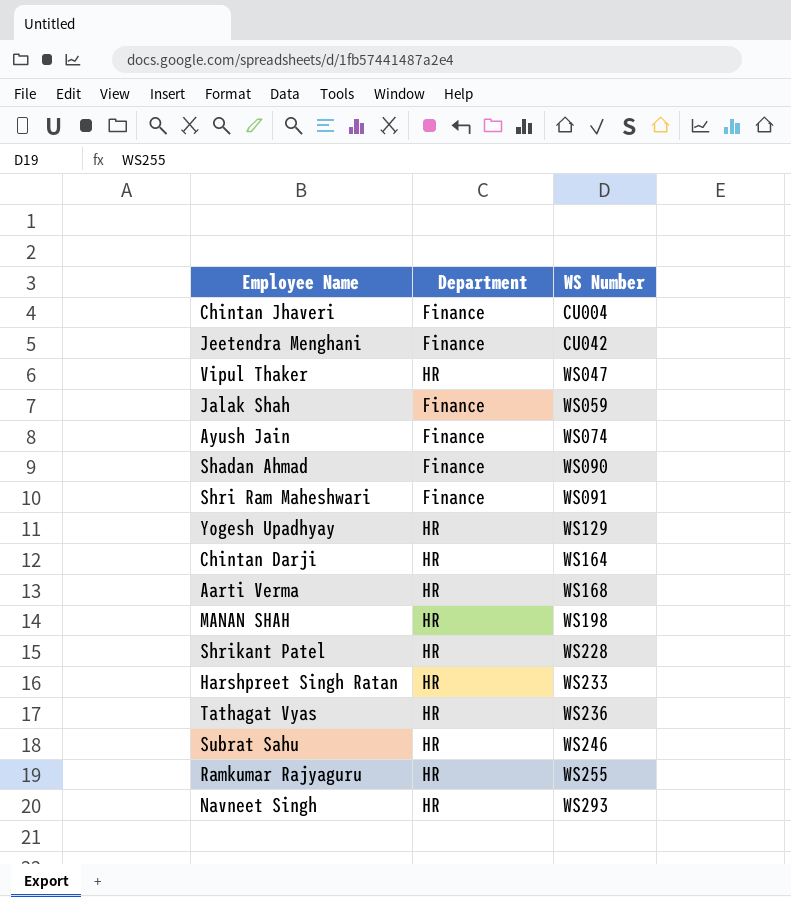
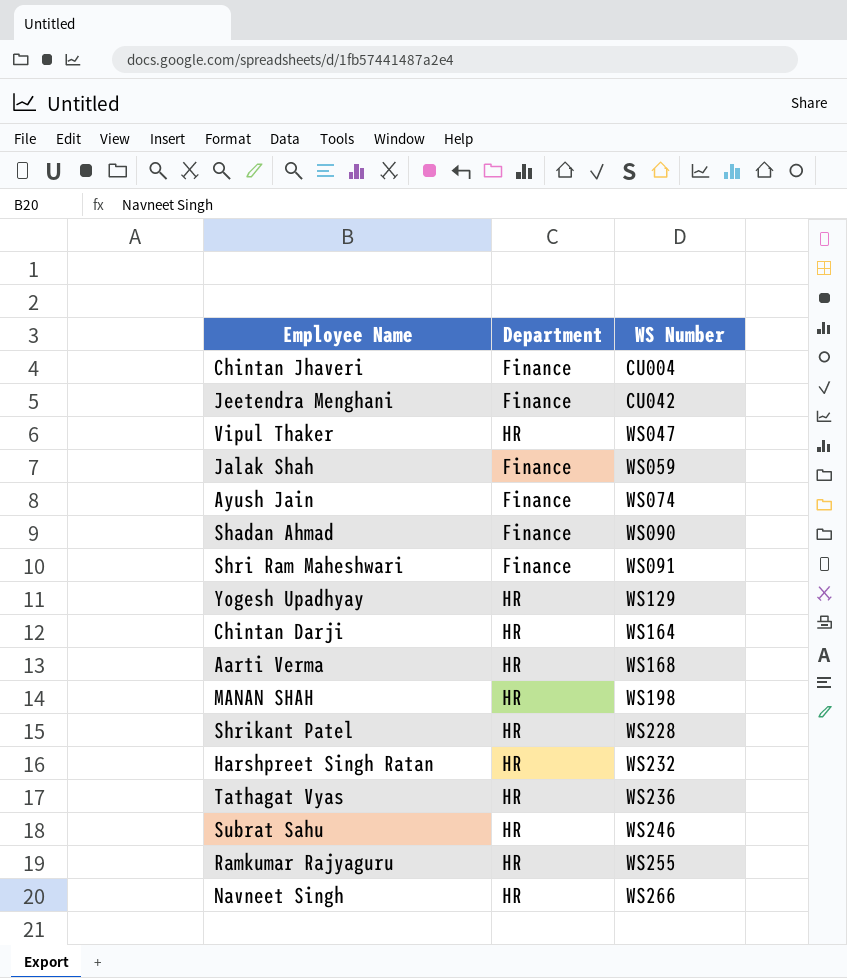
Harshpreet Singh Ratan | WS Number: WS233 -> WS232
Navneet Singh | WS Number: WS293 -> WS266

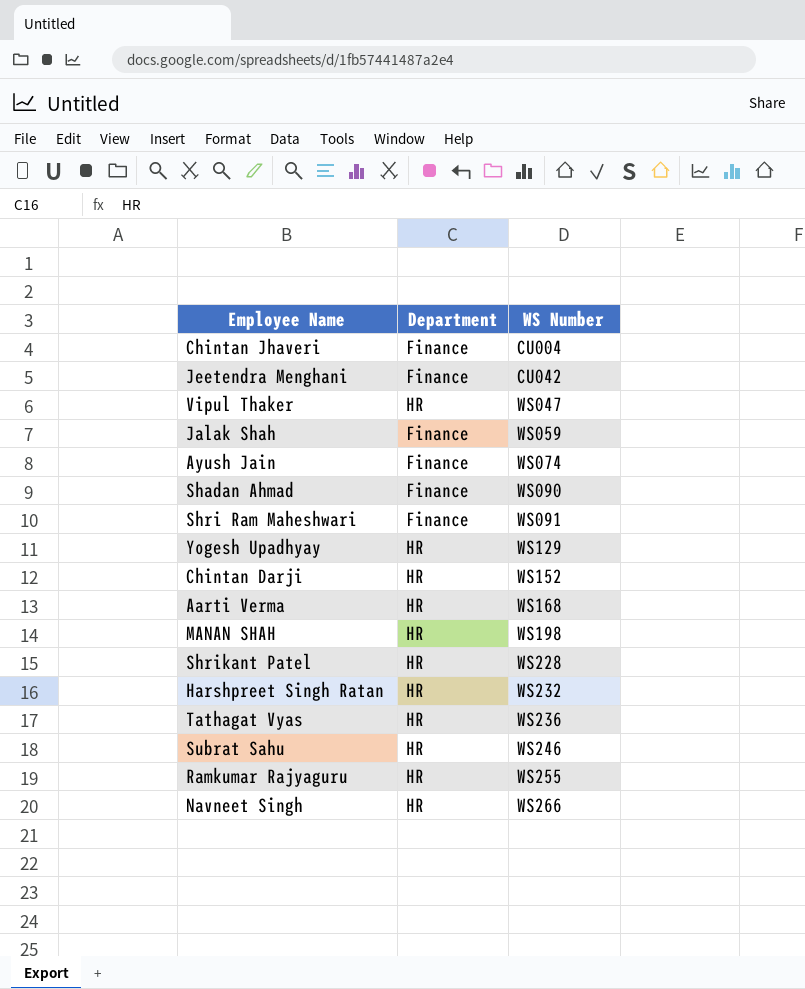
Chintan Darji | WS Number: WS164 -> WS152

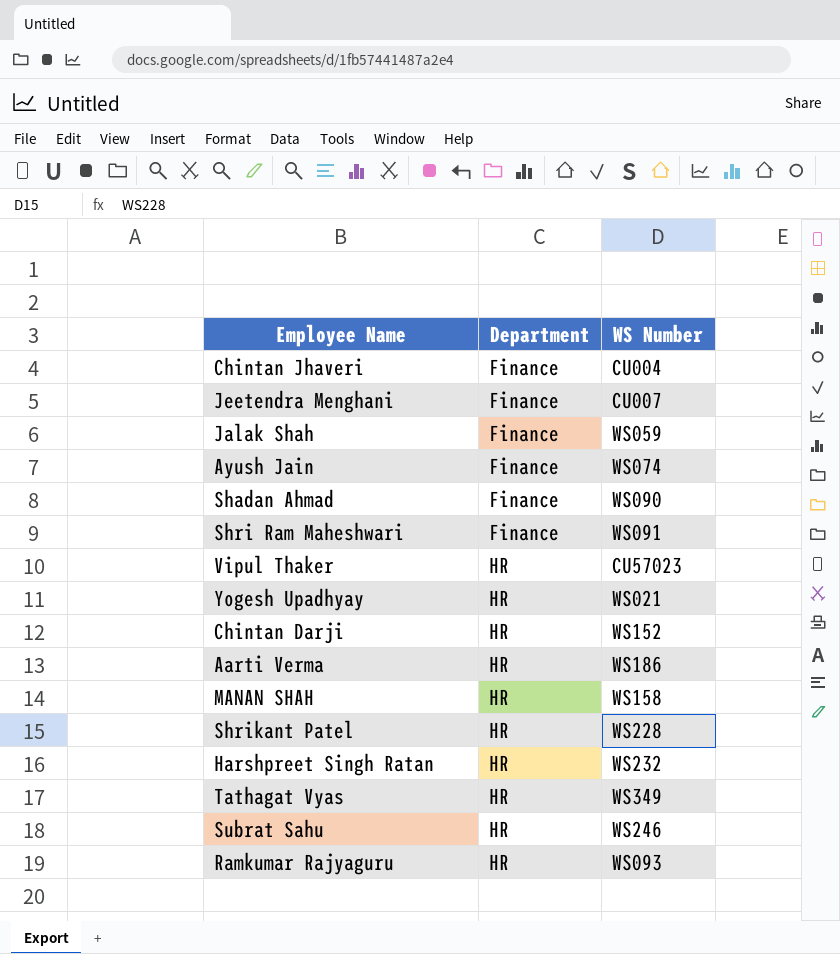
row order: WS Number ascending -> Department ascending
row Navneet Singh: HR | WS266 -> none
Jeetendra Menghani | WS Number: CU042 -> CU007
Vipul Thaker | WS Number: WS047 -> CU57023
Yogesh Upadhyay | WS Number: WS129 -> WS021
Aarti Verma | WS Number: WS168 -> WS186
MANAN SHAH | WS Number: WS198 -> WS158
Tathagat Vyas | WS Number: WS236 -> WS349
Ramkumar Rajyaguru | WS Number: WS255 -> WS093

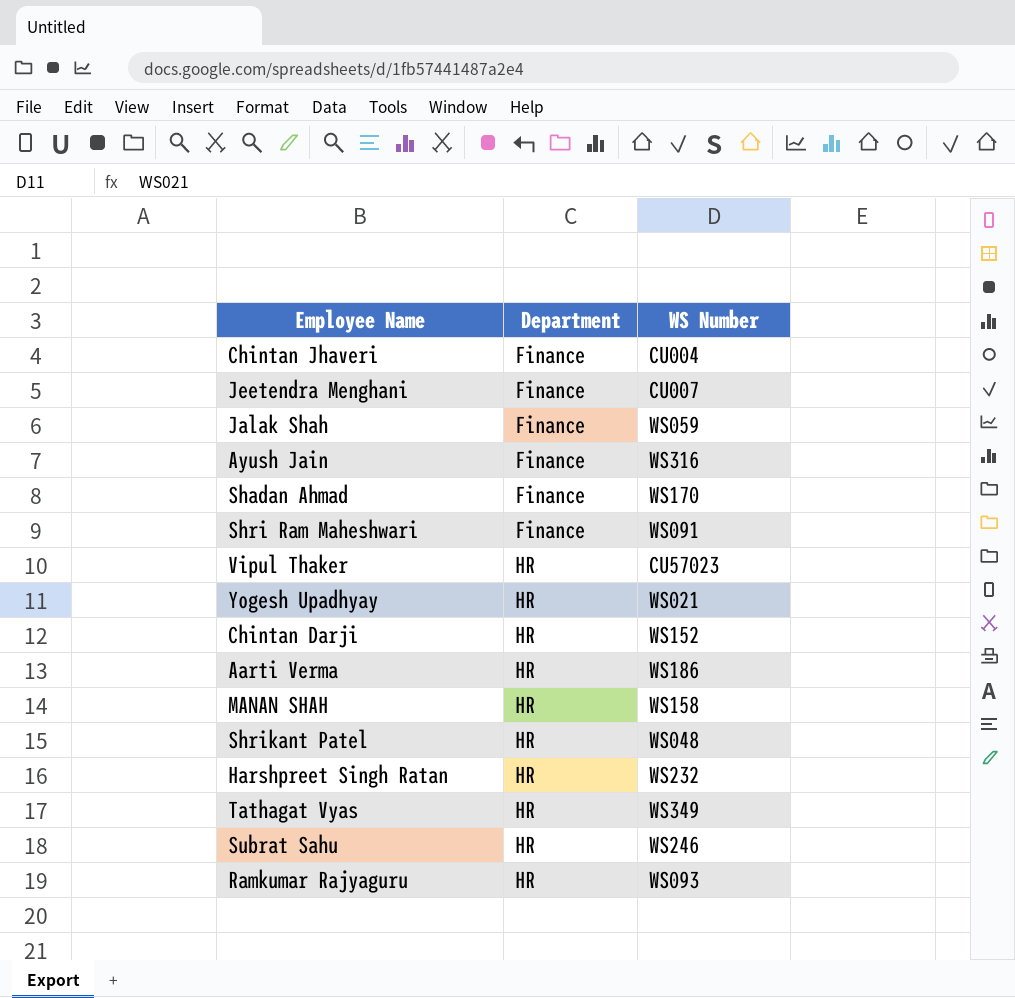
Ayush Jain | WS Number: WS074 -> WS316
Shadan Ahmad | WS Number: WS090 -> WS170
Shrikant Patel | WS Number: WS228 -> WS048

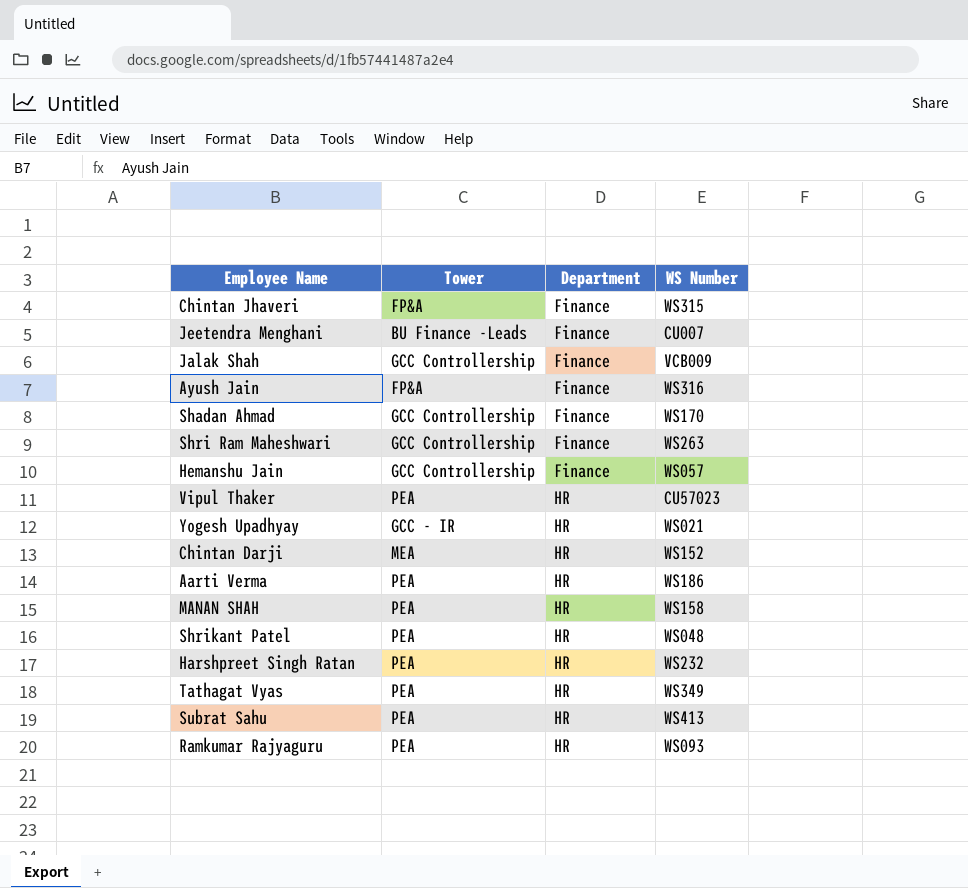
column Tower | position: none -> 2
Chintan Jhaveri | WS Number: CU004 -> WS315
Jalak Shah | WS Number: WS059 -> VCB009
Shri Ram Maheshwari | WS Number: WS091 -> WS263
row Hemanshu Jain: none -> GCC Controllership | Finance | WS057
Subrat Sahu | WS Number: WS246 -> WS413

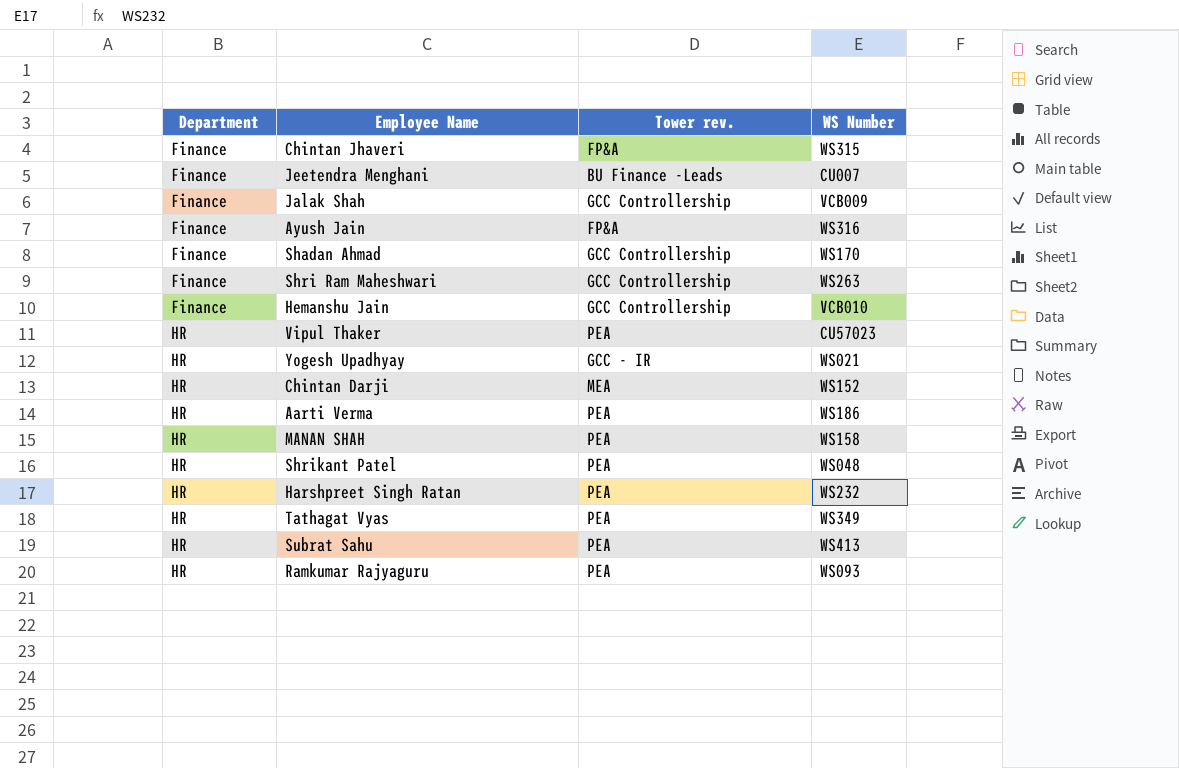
column Department | position: 3 -> 1
column name: Tower -> Tower rev.
Hemanshu Jain | WS Number: WS057 -> VCB010

